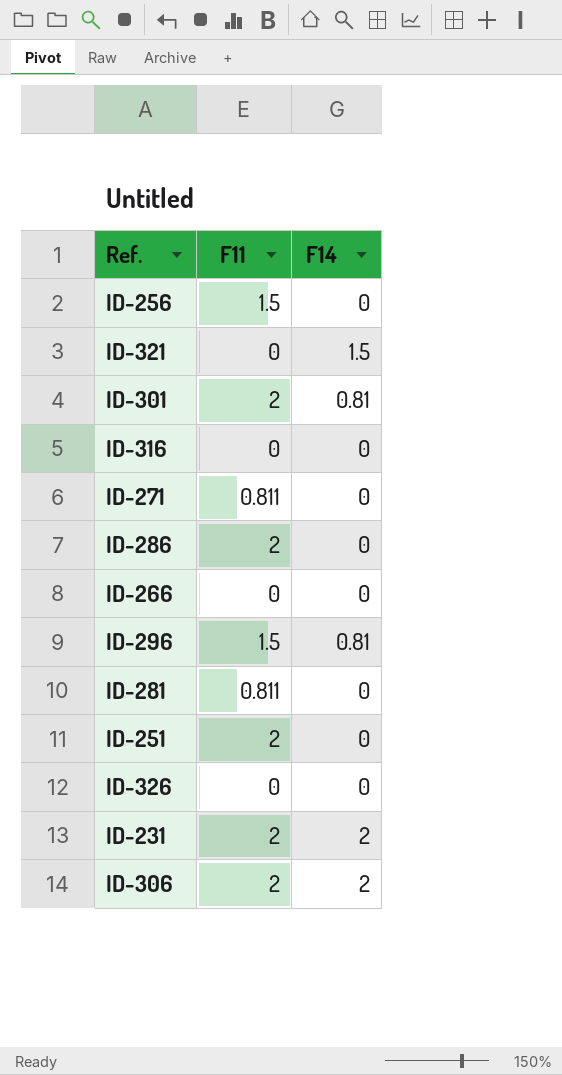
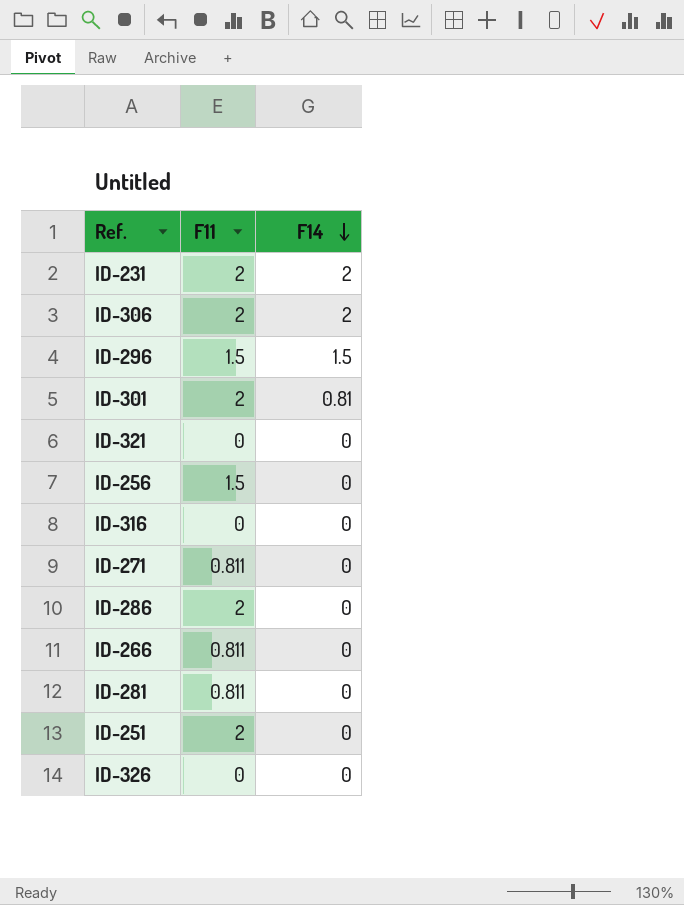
row order: none -> F14 descending
ID-296 | F14: 0.81 -> 1.5
ID-321 | F14: 1.5 -> 0
ID-266 | F11: 0 -> 0.811

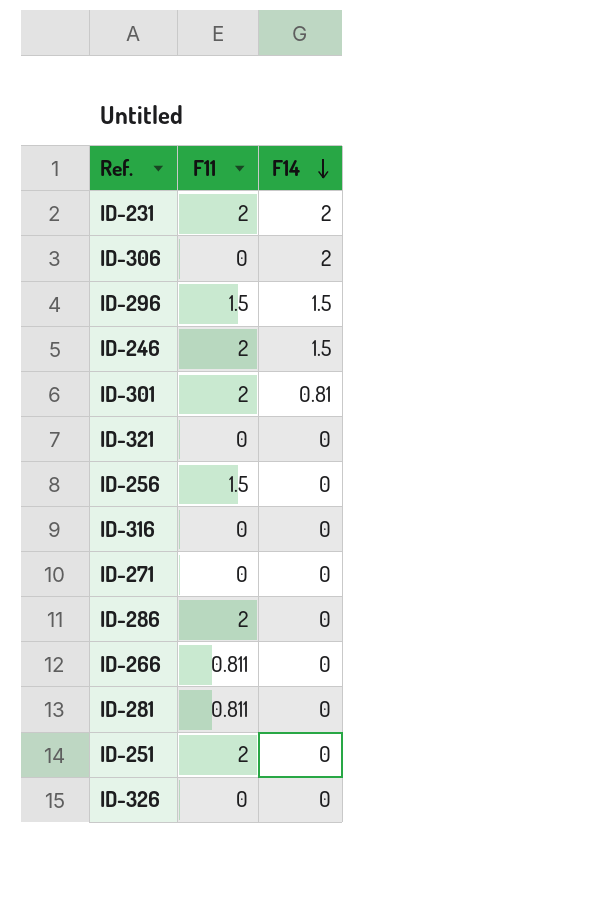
ID-306 | F11: 2 -> 0
row ID-246: none -> 2 | 1.5
ID-271 | F11: 0.811 -> 0

